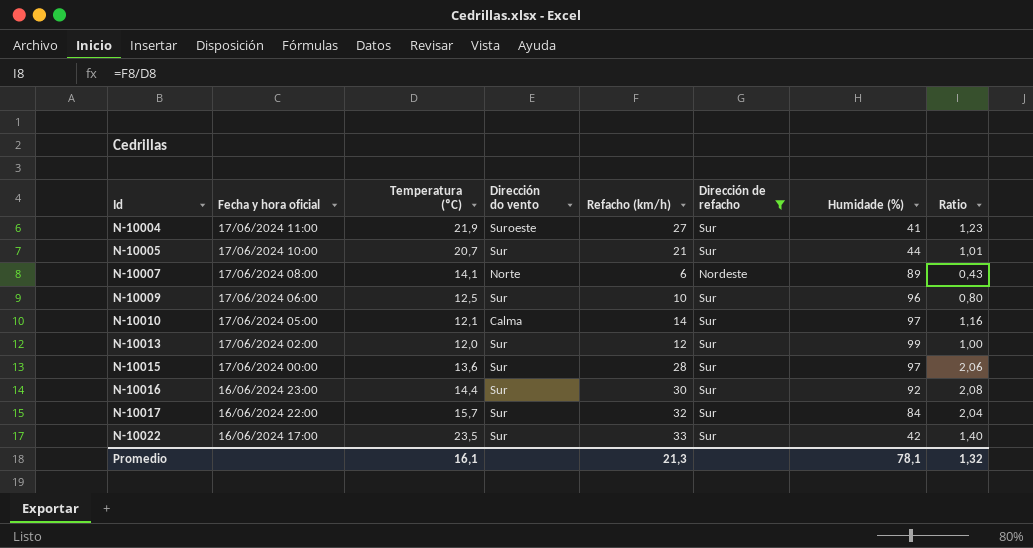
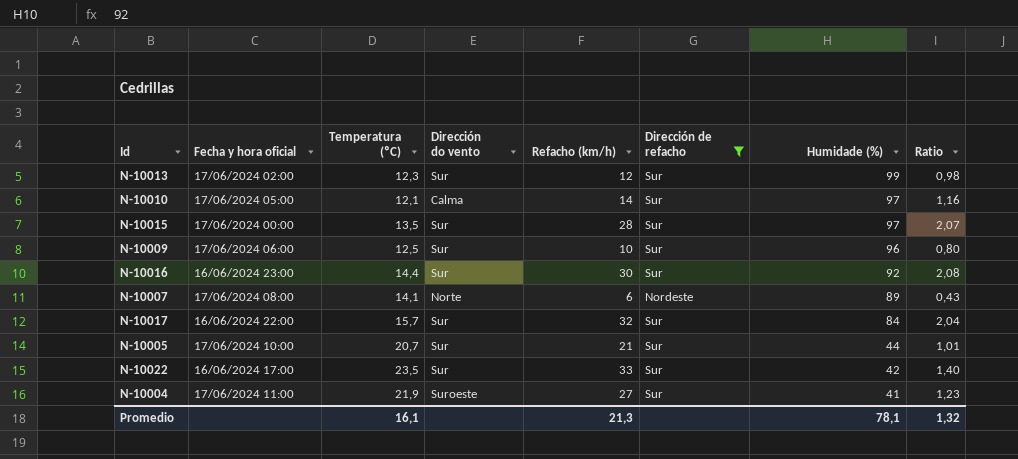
row order: Id ascending -> Humidade (%) descending
N-10013 | Temperatura (ºC): 12,0 -> 12,3
N-10013 | Ratio: 1,00 -> 0,98
N-10015 | Temperatura (ºC): 13,6 -> 13,5
N-10015 | Ratio: 2,06 -> 2,07

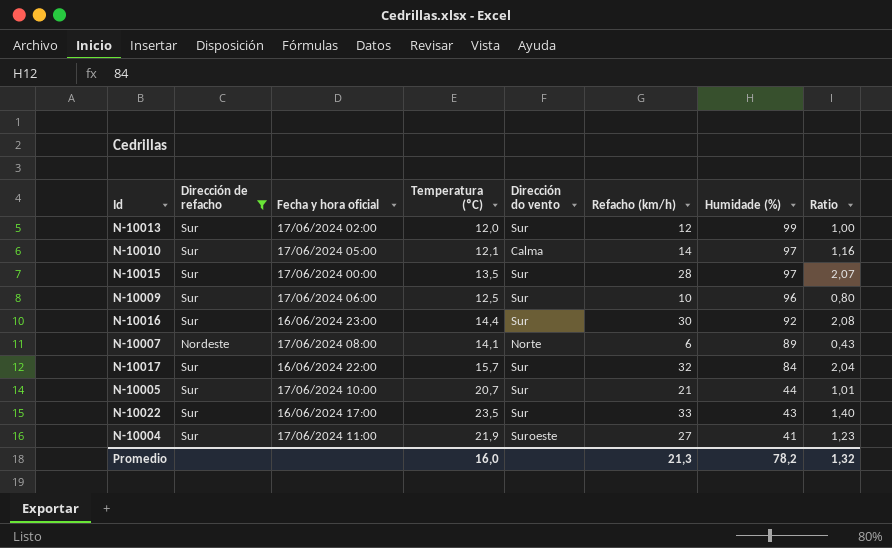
column Dirección de refacho | position: 6 -> 2
N-10013 | Temperatura (ºC): 12,3 -> 12,0
N-10013 | Ratio: 0,98 -> 1,00
N-10022 | Humidade (%): 42 -> 43
Promedio | Temperatura (ºC): 16,1 -> 16,0
Promedio | Humidade (%): 78,1 -> 78,2

